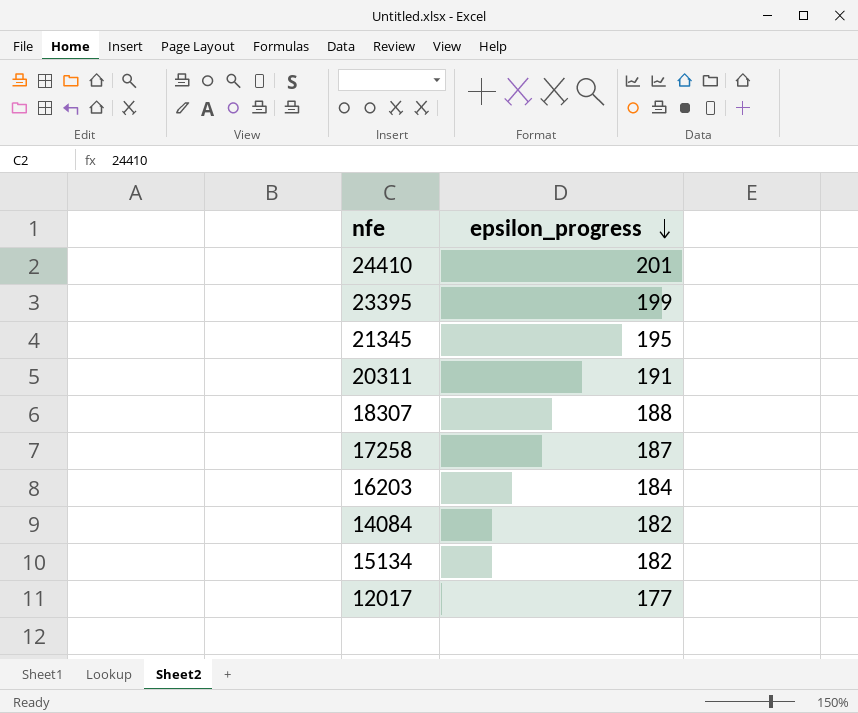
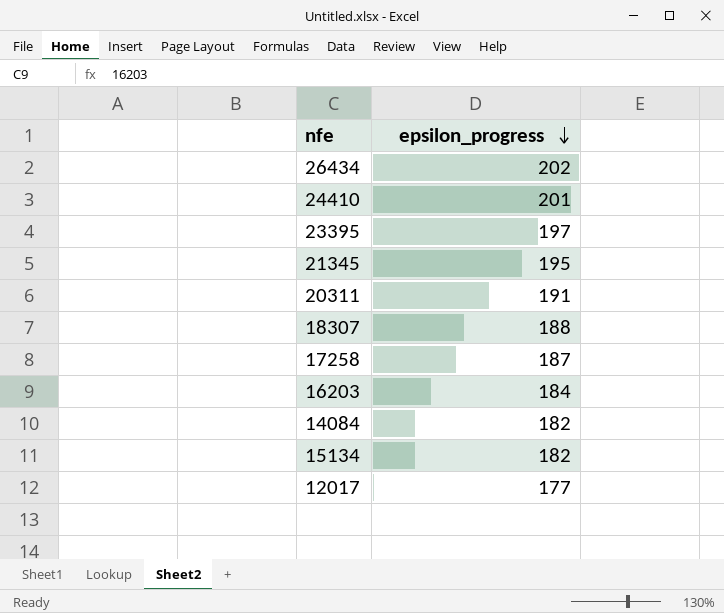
row 26434: none -> 202
23395 | epsilon_progress: 199 -> 197

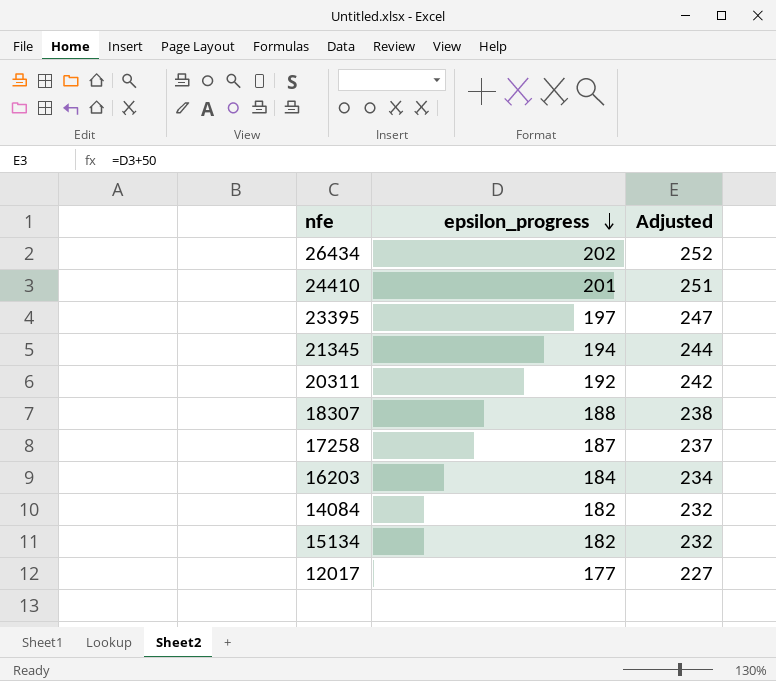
column Adjusted | formula: none -> [epsilon_progress] + 50
21345 | epsilon_progress: 195 -> 194
20311 | epsilon_progress: 191 -> 192

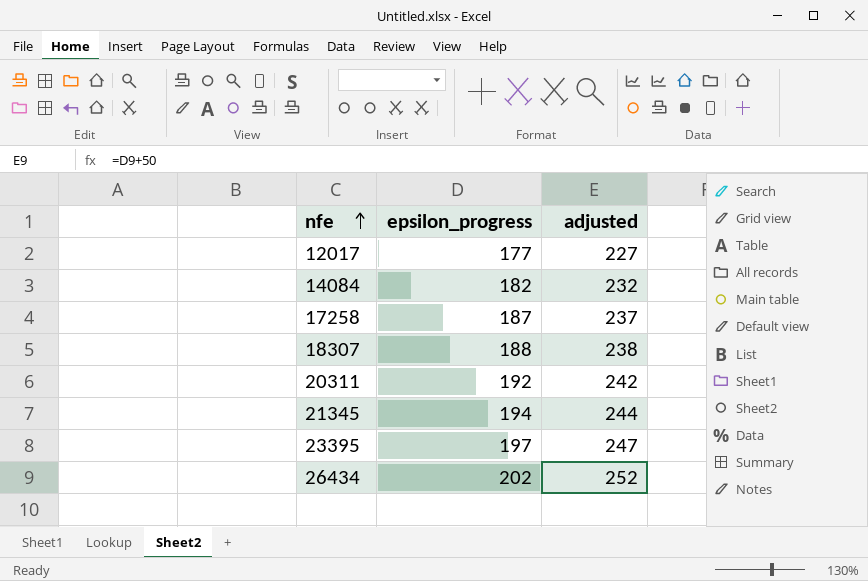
row order: epsilon_progress descending -> nfe ascending
column name: Adjusted -> adjusted
row 24410: 201 | 251 -> none
row 16203: 184 | 234 -> none
row 15134: 182 | 232 -> none

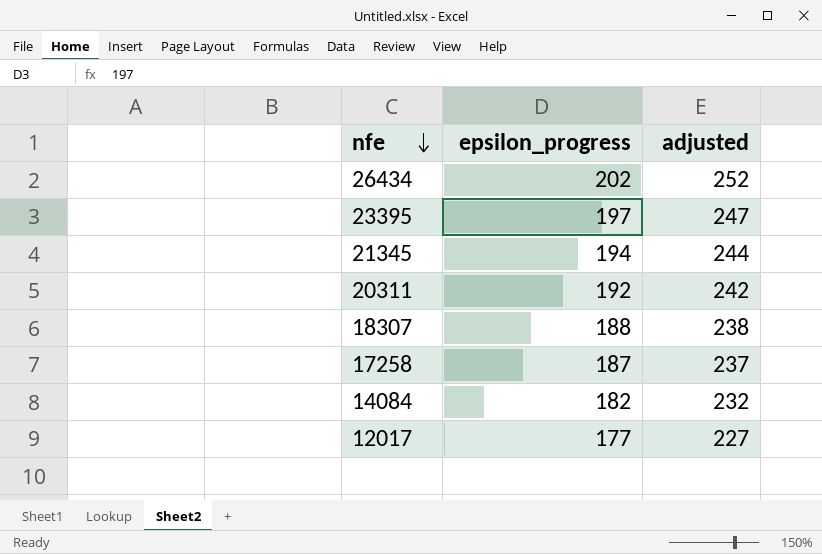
row order: nfe ascending -> nfe descending

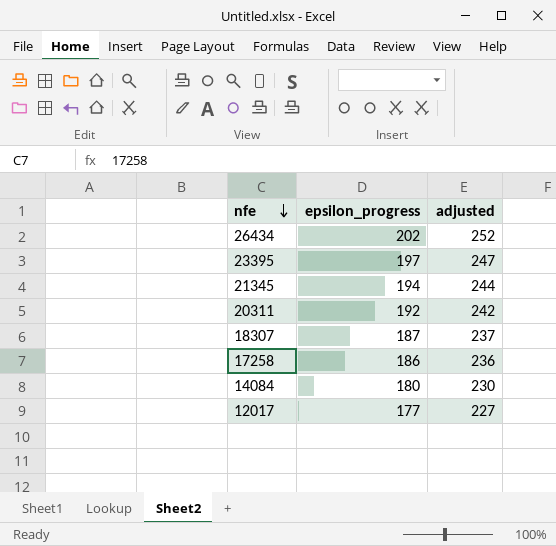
18307 | epsilon_progress: 188 -> 187
18307 | adjusted: 238 -> 237
17258 | epsilon_progress: 187 -> 186
17258 | adjusted: 237 -> 236
14084 | epsilon_progress: 182 -> 180
14084 | adjusted: 232 -> 230

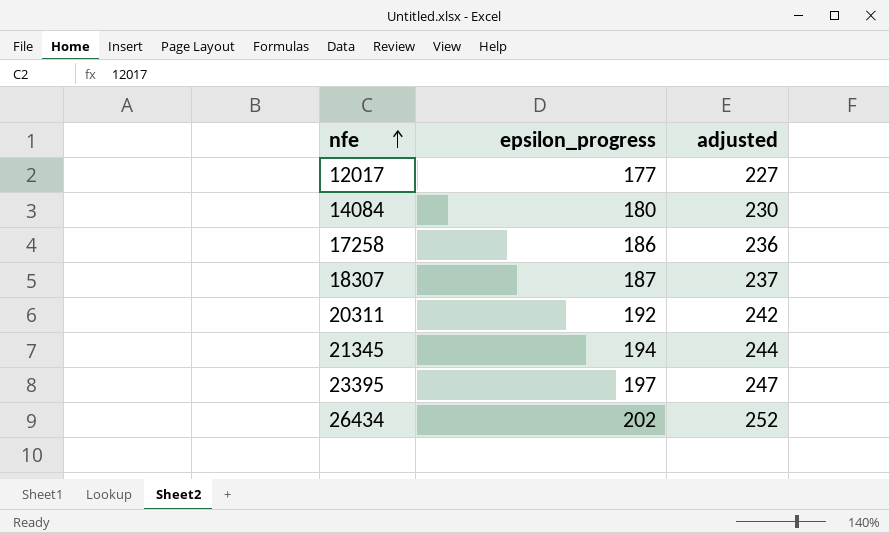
row order: nfe descending -> nfe ascending

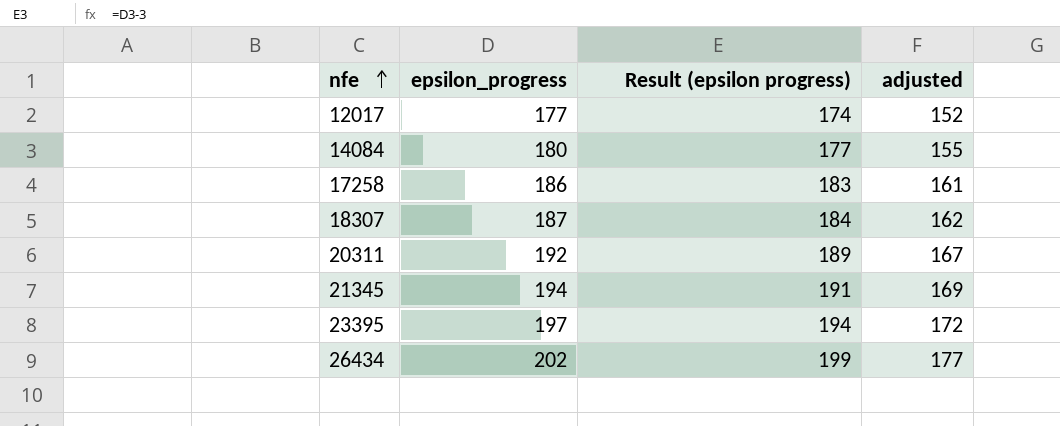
column Result (epsilon progress) | formula: none -> [epsilon_progress] - 3
column adjusted | formula: [epsilon_progress] + 50 -> [epsilon_progress] - 25

